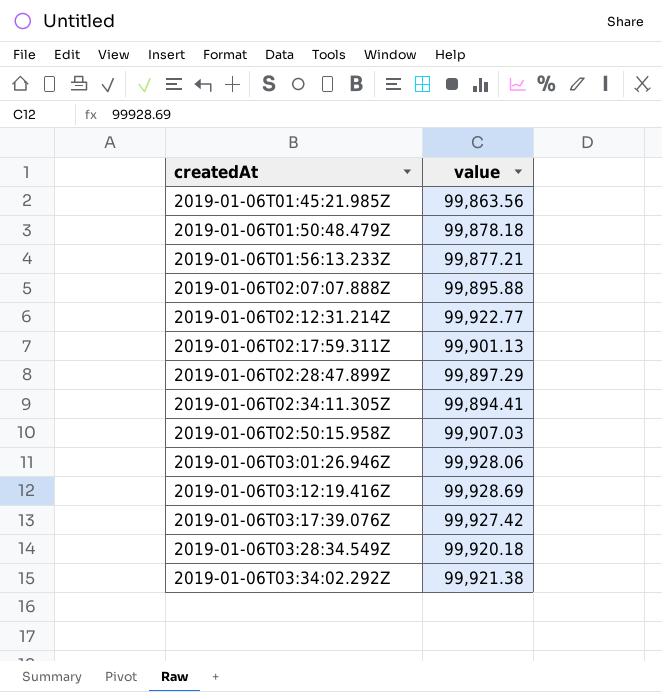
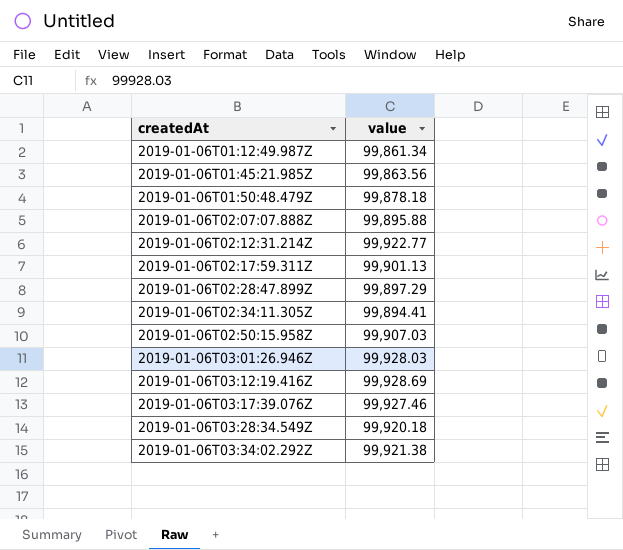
row 2019-01-06T01:56:13.233Z: 99,877.21 -> none
row 2019-01-06T01:12:49.987Z: none -> 99,861.34
2019-01-06T03:01:26.946Z | value: 99,928.06 -> 99,928.03
2019-01-06T03:17:39.076Z | value: 99,927.42 -> 99,927.46

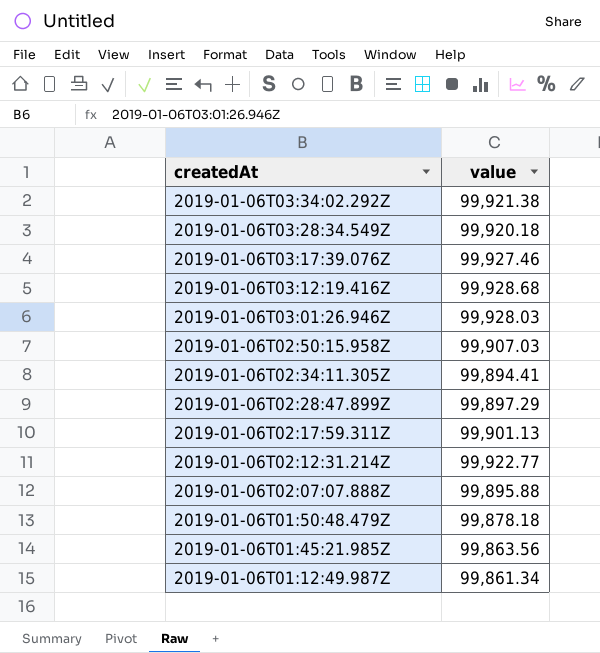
row order: createdAt ascending -> createdAt descending
2019-01-06T03:12:19.416Z | value: 99,928.69 -> 99,928.68

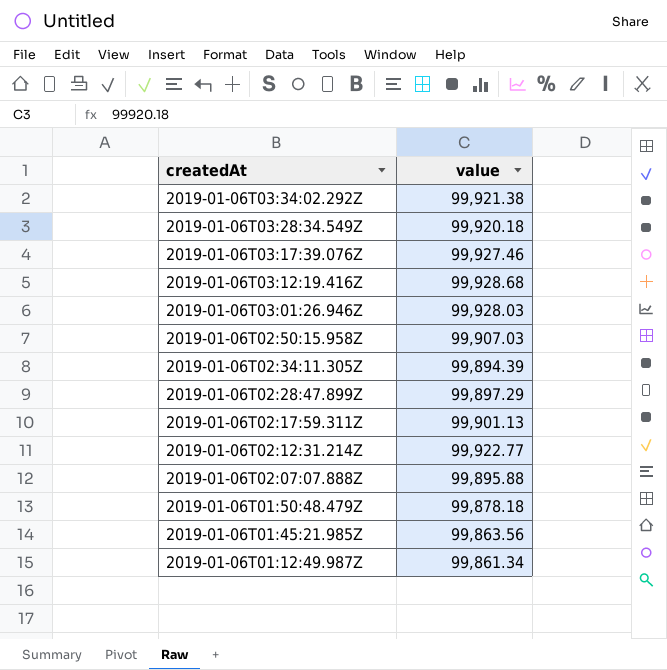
2019-01-06T02:34:11.305Z | value: 99,894.41 -> 99,894.39

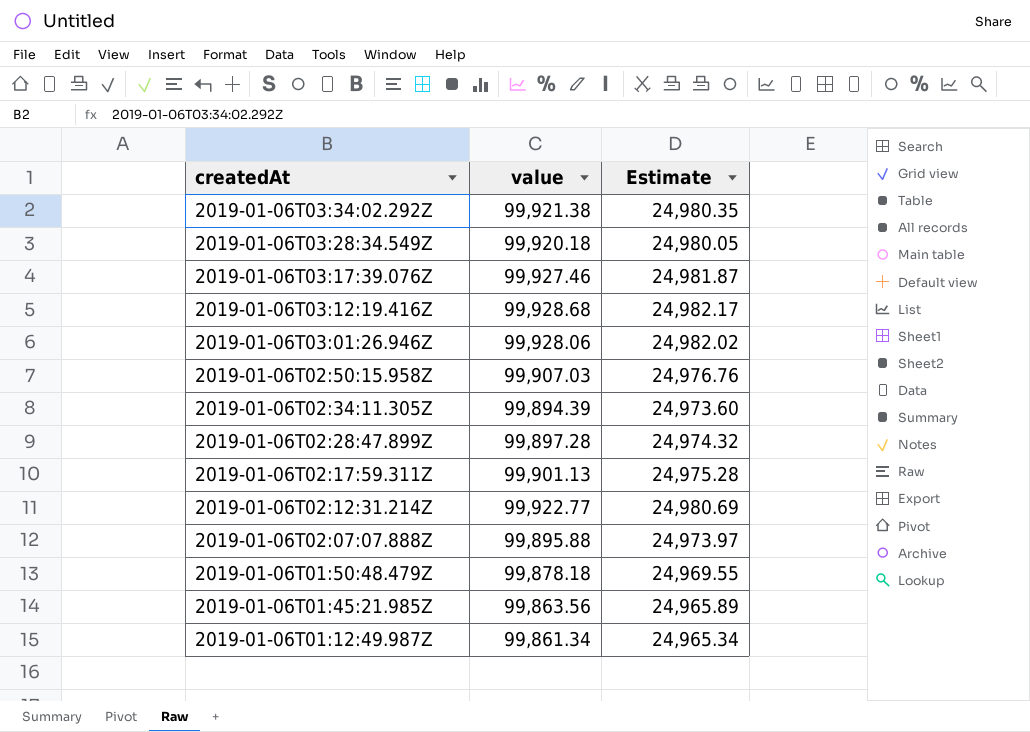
column Estimate | formula: none -> [value] * 0.25
2019-01-06T03:01:26.946Z | value: 99,928.03 -> 99,928.06
2019-01-06T02:28:47.899Z | value: 99,897.29 -> 99,897.28

